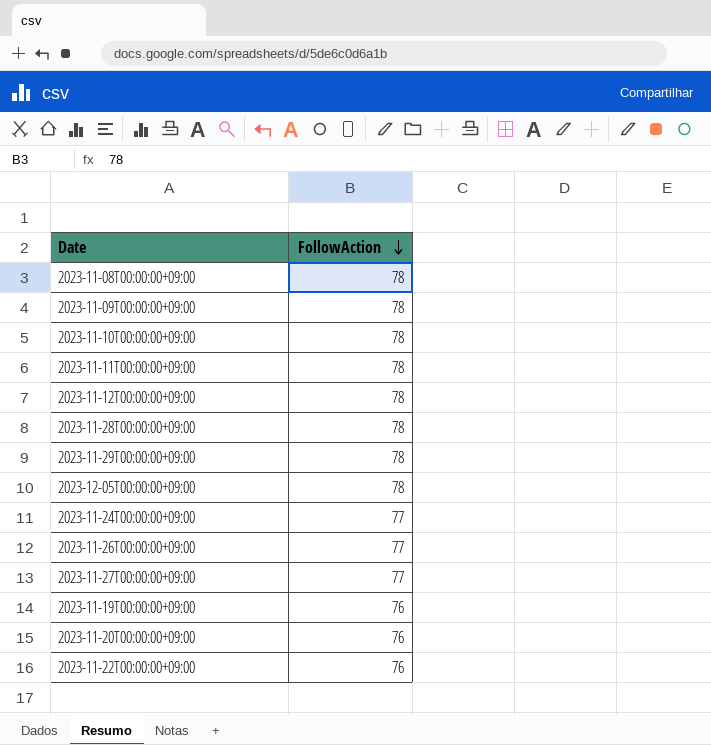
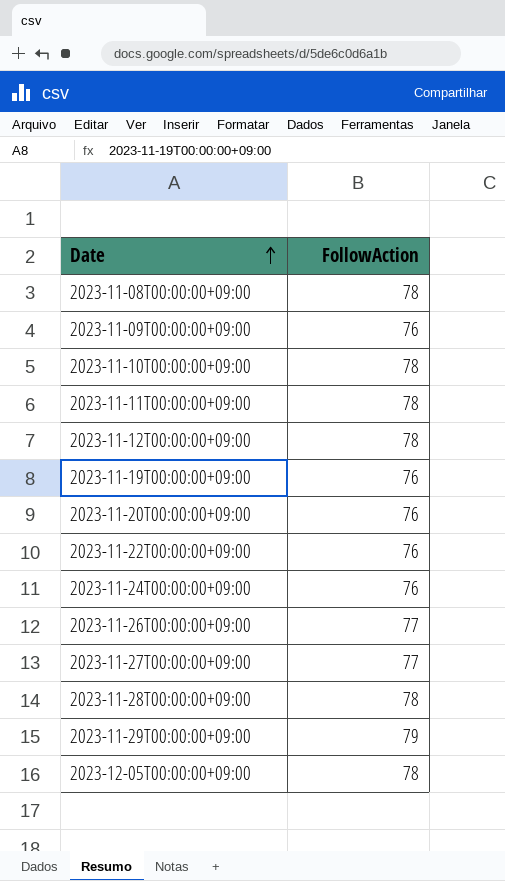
row order: FollowAction descending -> Date ascending
2023-11-09T00:00:00+09:00 | FollowAction: 78 -> 76
2023-11-24T00:00:00+09:00 | FollowAction: 77 -> 76
2023-11-29T00:00:00+09:00 | FollowAction: 78 -> 79

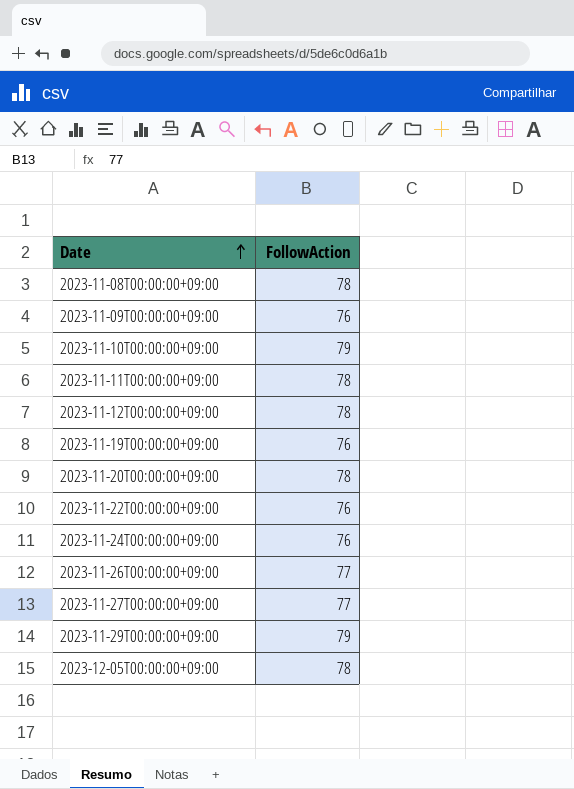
row 2023-11-28T00:00:00+09:00: 78 -> none
2023-11-10T00:00:00+09:00 | FollowAction: 78 -> 79
2023-11-20T00:00:00+09:00 | FollowAction: 76 -> 78

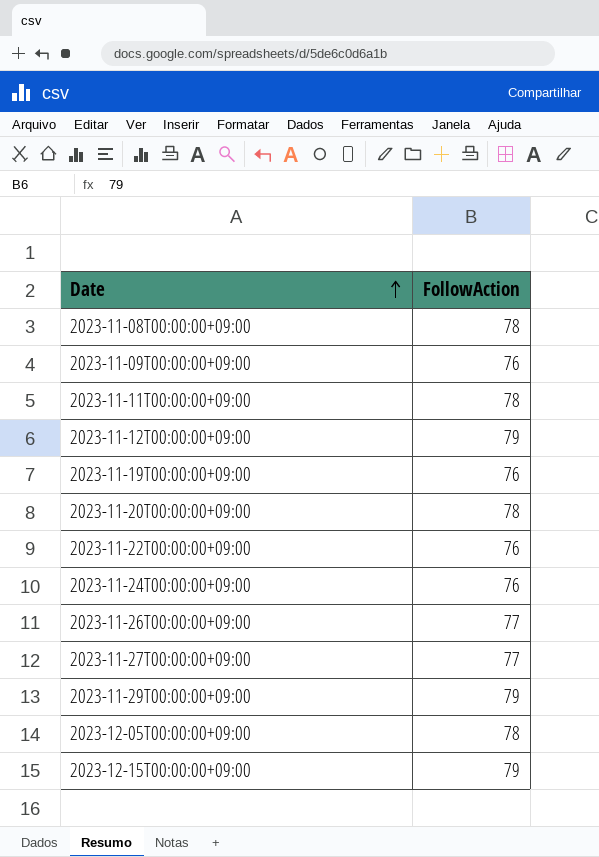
row 2023-11-10T00:00:00+09:00: 79 -> none
2023-11-12T00:00:00+09:00 | FollowAction: 78 -> 79
row 2023-12-15T00:00:00+09:00: none -> 79

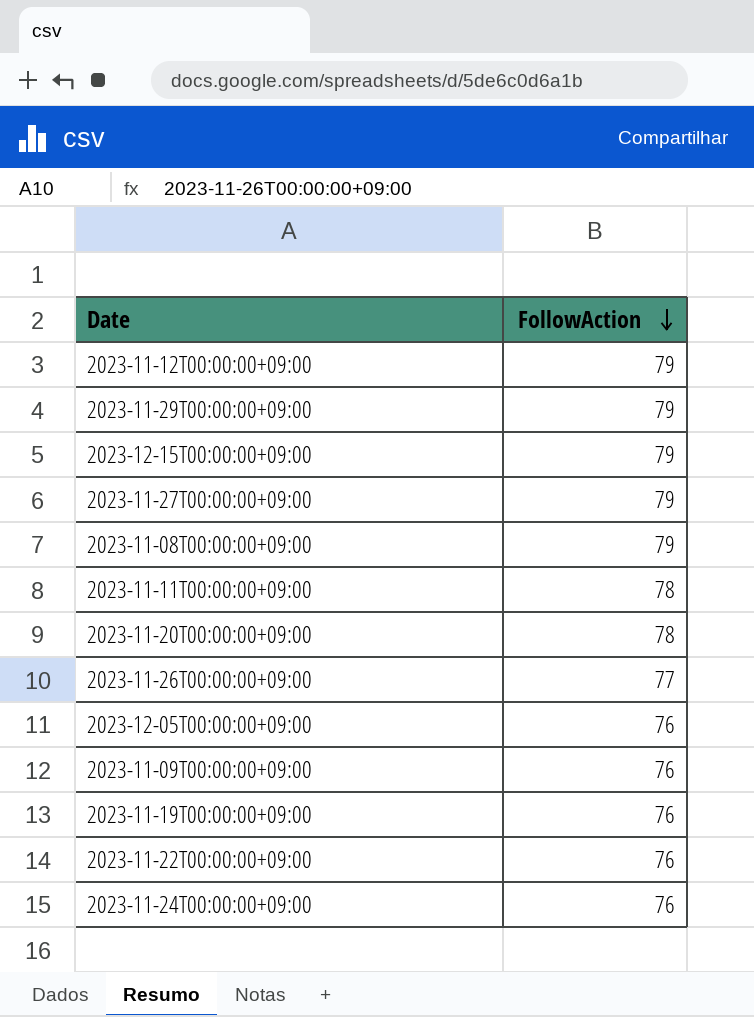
row order: Date ascending -> FollowAction descending
2023-11-27T00:00:00+09:00 | FollowAction: 77 -> 79
2023-11-08T00:00:00+09:00 | FollowAction: 78 -> 79
2023-12-05T00:00:00+09:00 | FollowAction: 78 -> 76

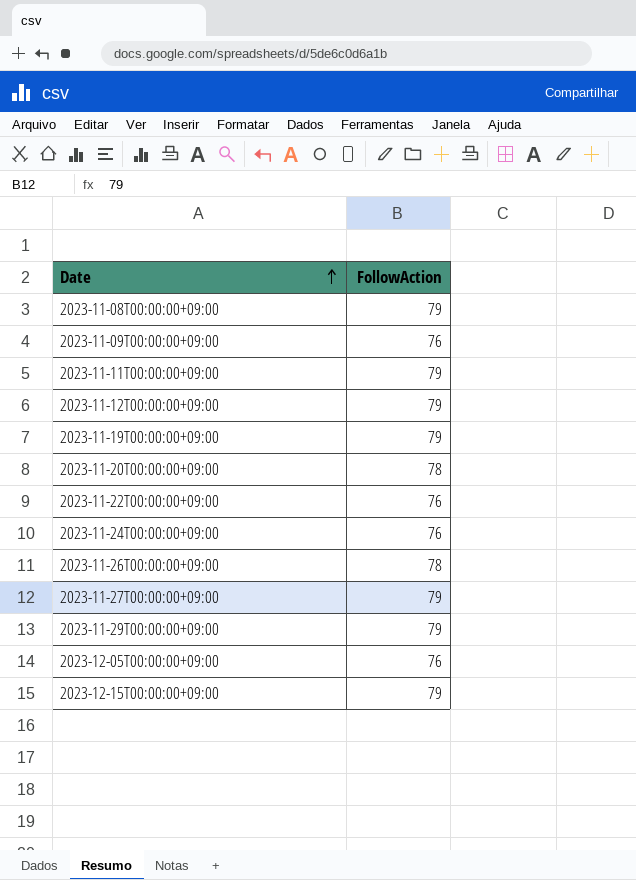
row order: FollowAction descending -> Date ascending
2023-11-11T00:00:00+09:00 | FollowAction: 78 -> 79
2023-11-19T00:00:00+09:00 | FollowAction: 76 -> 79
2023-11-26T00:00:00+09:00 | FollowAction: 77 -> 78

